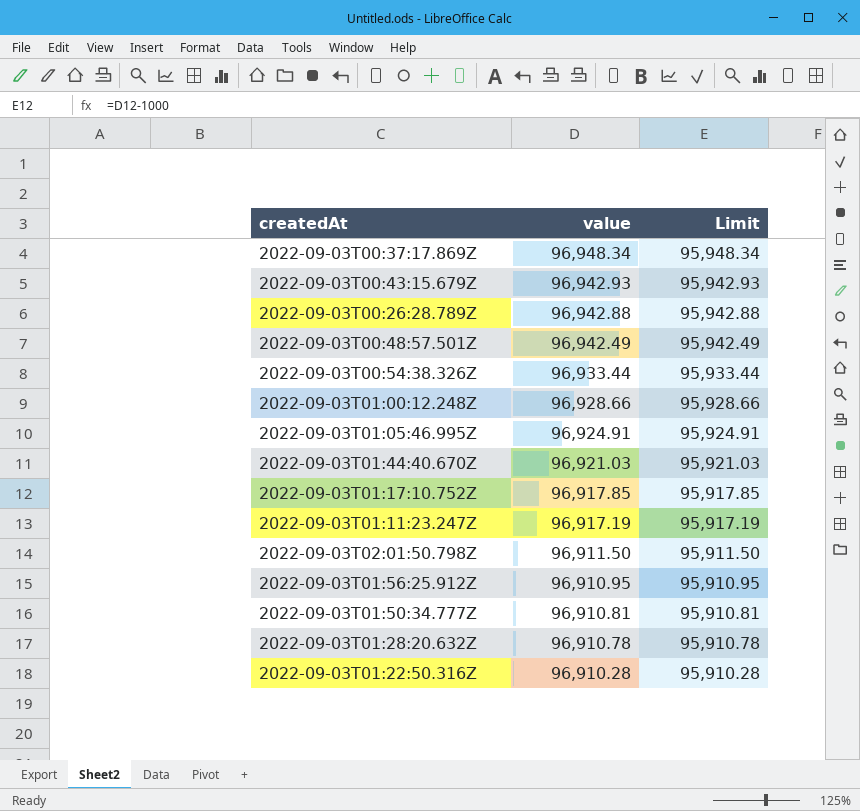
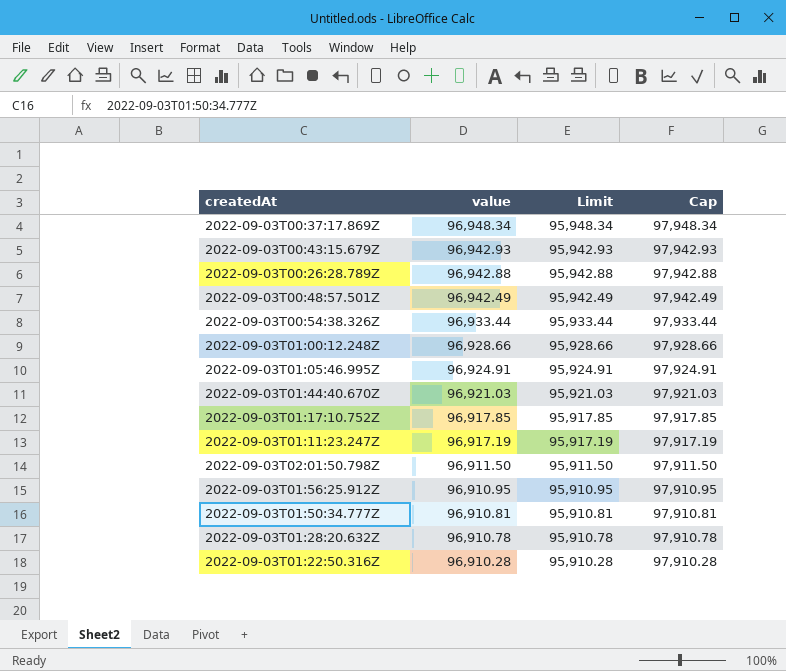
column Cap | formula: none -> [value] + 1000

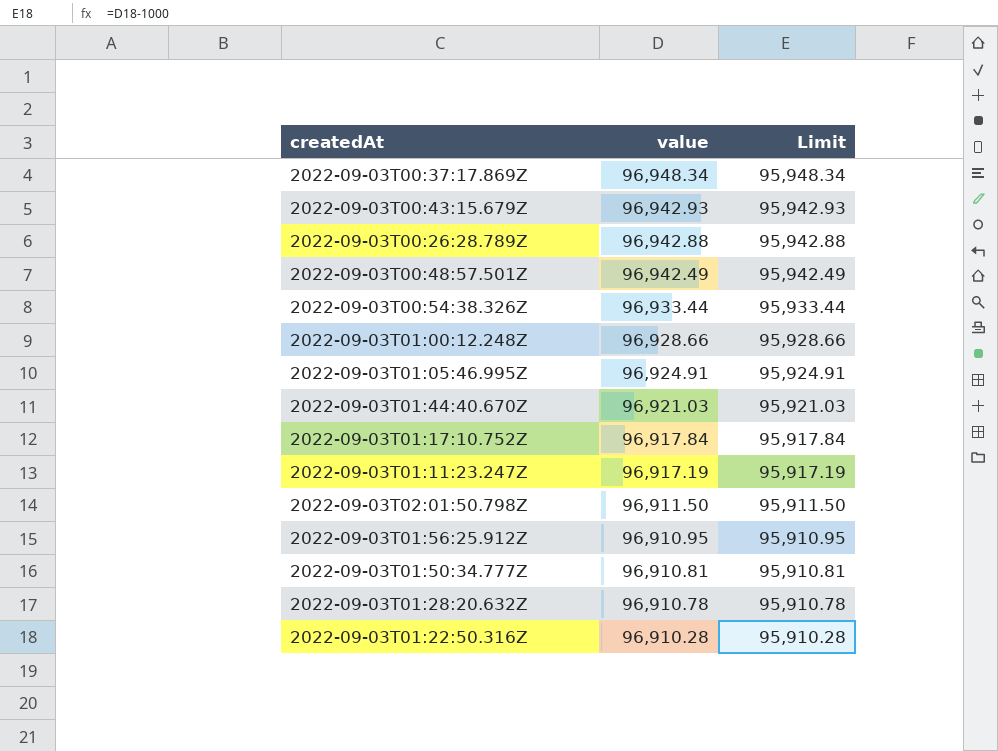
column Cap | formula: [value] + 1000 -> none
2022-09-03T01:17:10.752Z | value: 96,917.85 -> 96,917.84
2022-09-03T01:17:10.752Z | Limit: 95,917.85 -> 95,917.84

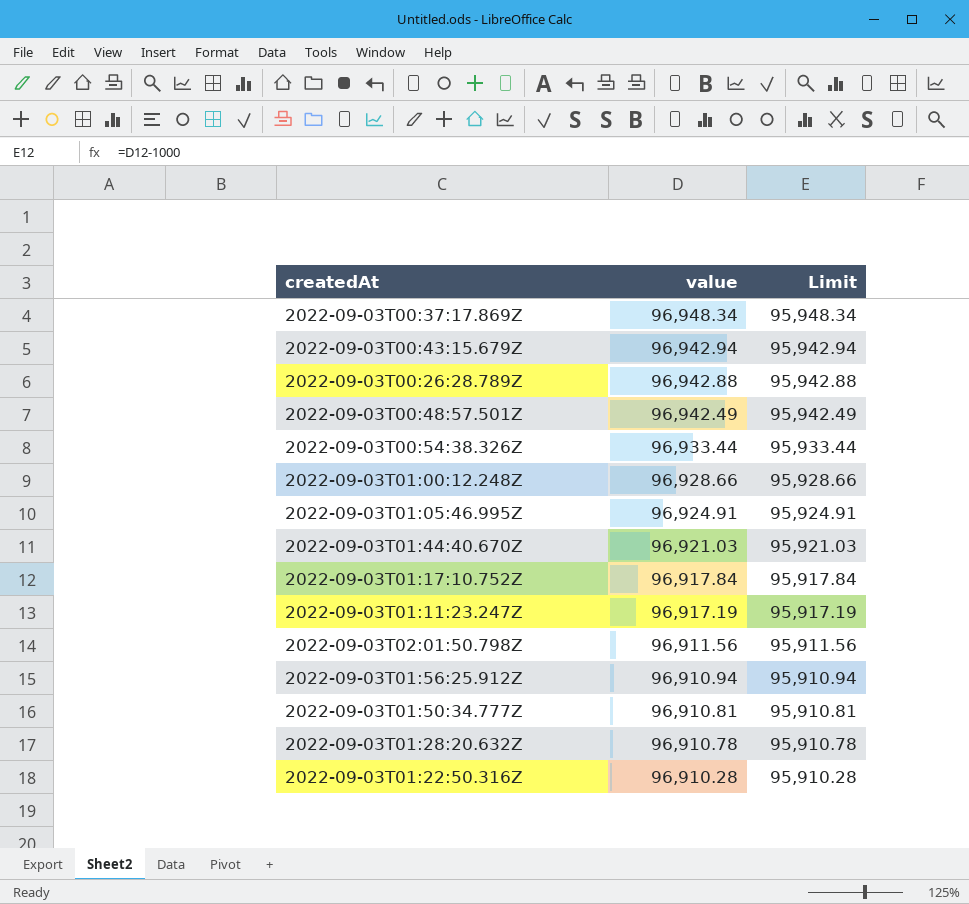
2022-09-03T00:43:15.679Z | value: 96,942.93 -> 96,942.94
2022-09-03T00:43:15.679Z | Limit: 95,942.93 -> 95,942.94
2022-09-03T02:01:50.798Z | value: 96,911.50 -> 96,911.56
2022-09-03T02:01:50.798Z | Limit: 95,911.50 -> 95,911.56
2022-09-03T01:56:25.912Z | value: 96,910.95 -> 96,910.94
2022-09-03T01:56:25.912Z | Limit: 95,910.95 -> 95,910.94

